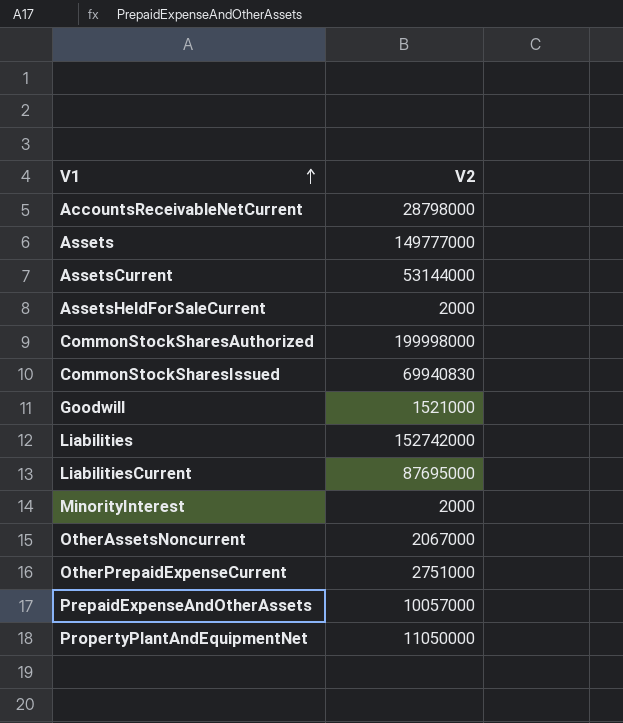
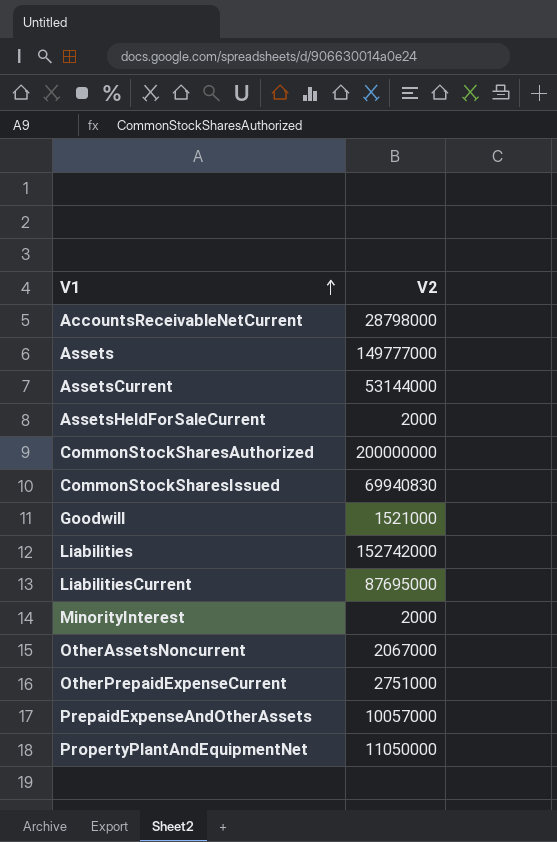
CommonStockSharesAuthorized | V2: 199998000 -> 200000000

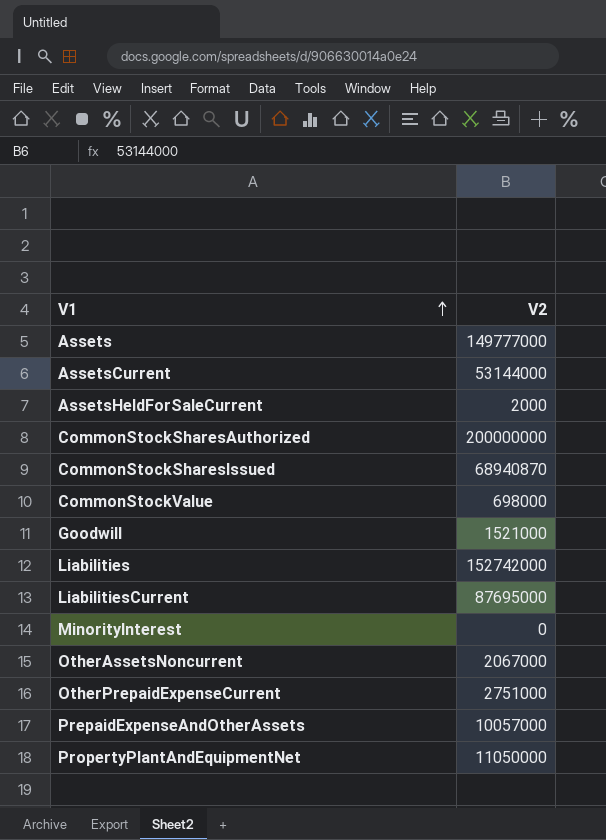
row AccountsReceivableNetCurrent: 28798000 -> none
CommonStockSharesIssued | V2: 69940830 -> 68940870
row CommonStockValue: none -> 698000
MinorityInterest | V2: 2000 -> 0

